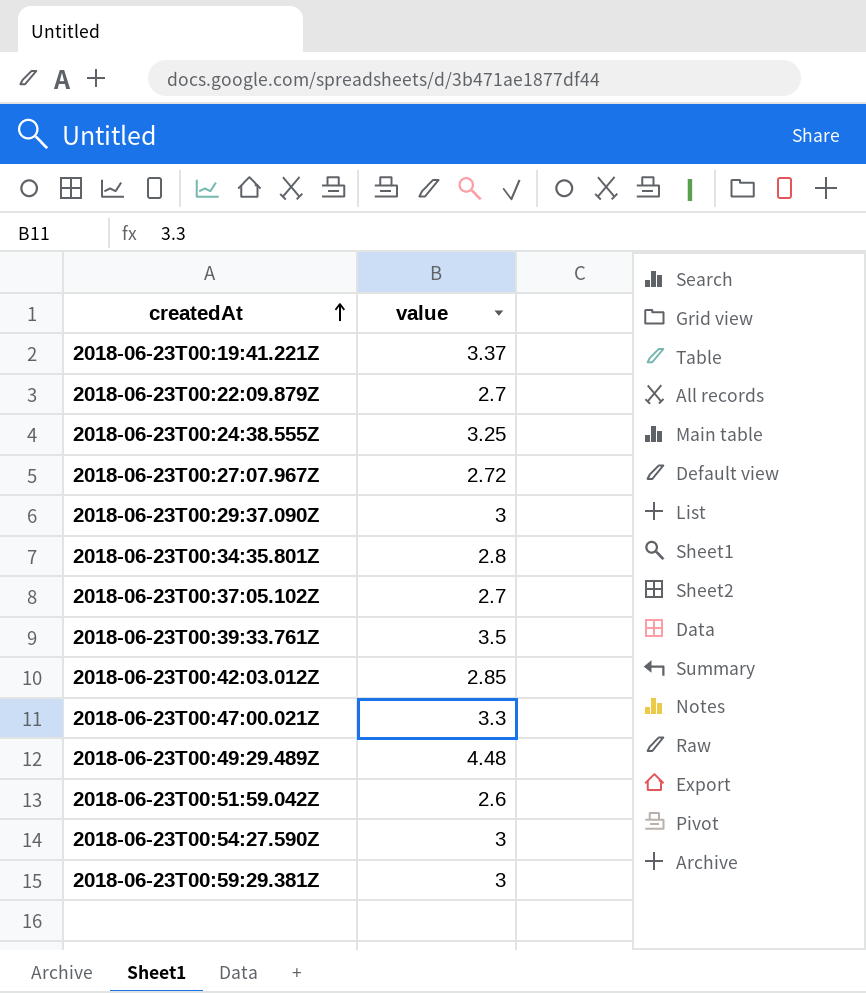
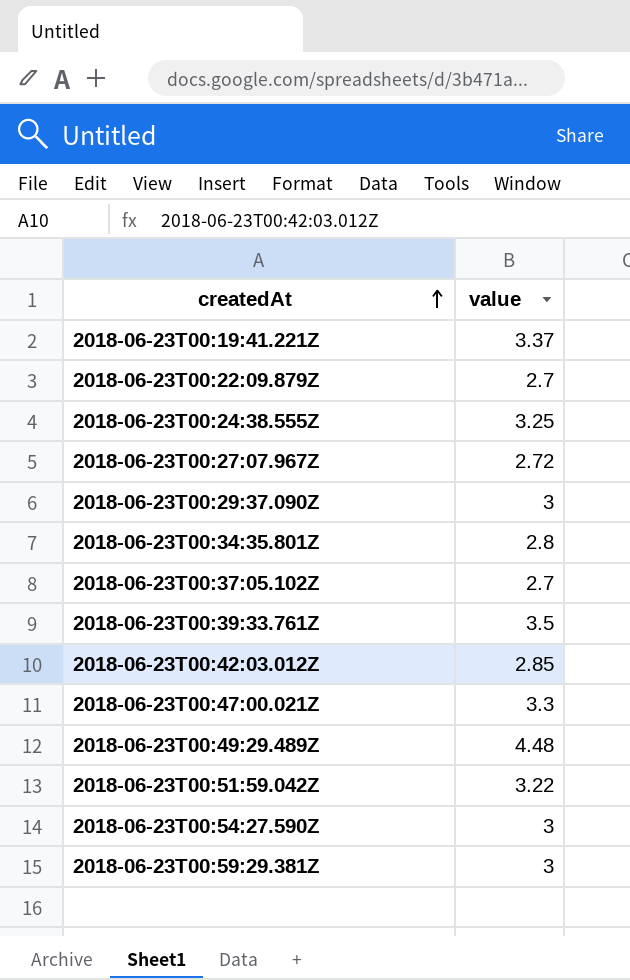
2018-06-23T00:51:59.042Z | value: 2.6 -> 3.22

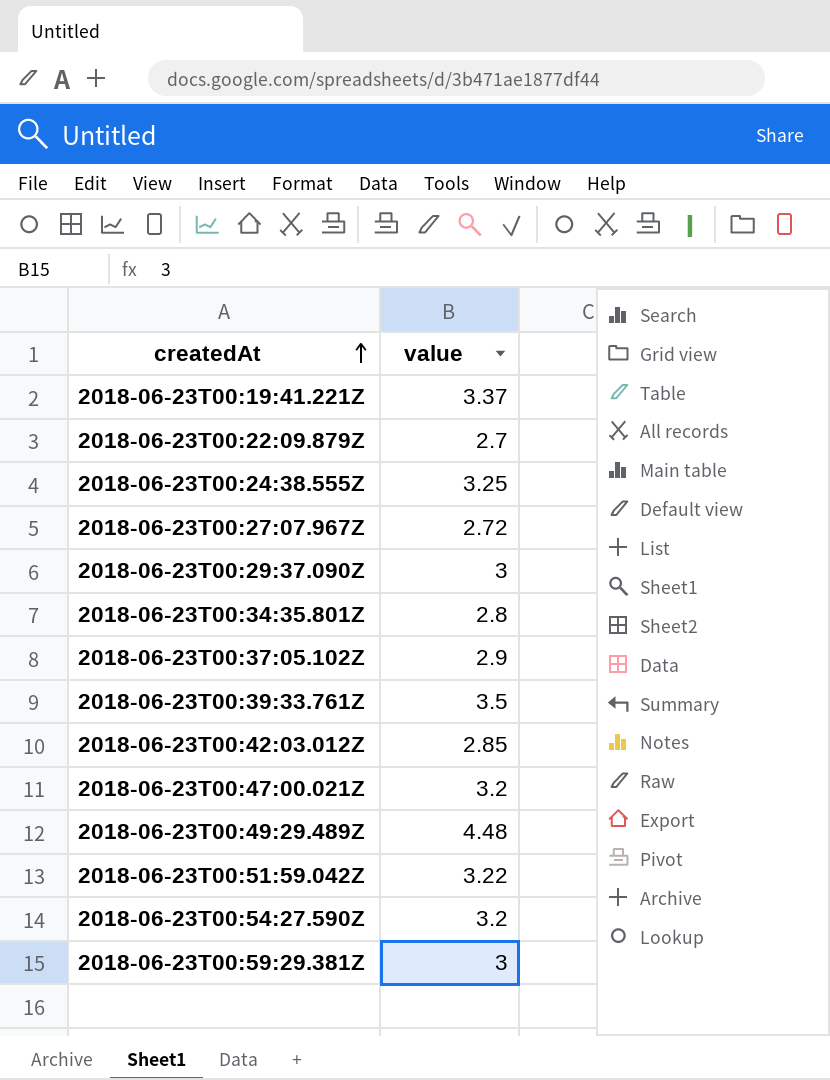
2018-06-23T00:37:05.102Z | value: 2.7 -> 2.9
2018-06-23T00:47:00.021Z | value: 3.3 -> 3.2
2018-06-23T00:54:27.590Z | value: 3 -> 3.2

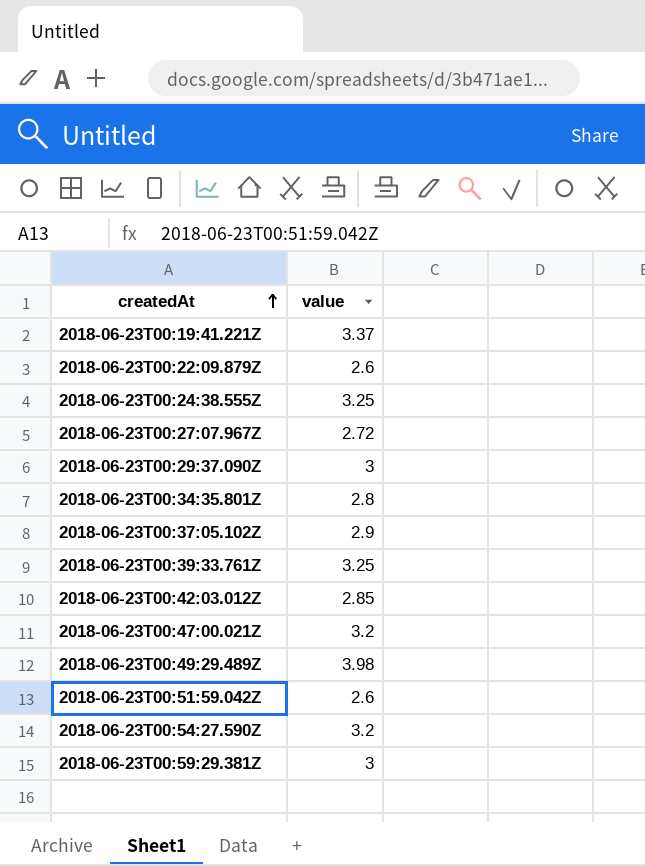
2018-06-23T00:22:09.879Z | value: 2.7 -> 2.6
2018-06-23T00:39:33.761Z | value: 3.5 -> 3.25
2018-06-23T00:49:29.489Z | value: 4.48 -> 3.98
2018-06-23T00:51:59.042Z | value: 3.22 -> 2.6

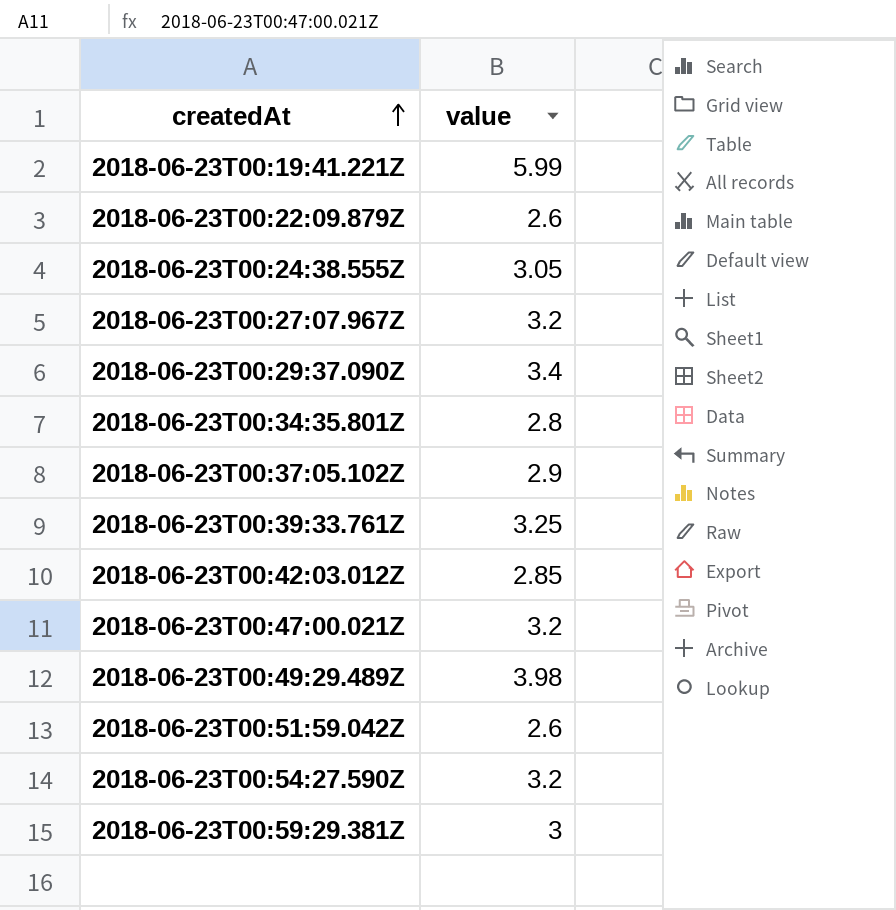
2018-06-23T00:19:41.221Z | value: 3.37 -> 5.99
2018-06-23T00:24:38.555Z | value: 3.25 -> 3.05
2018-06-23T00:27:07.967Z | value: 2.72 -> 3.2
2018-06-23T00:29:37.090Z | value: 3 -> 3.4

